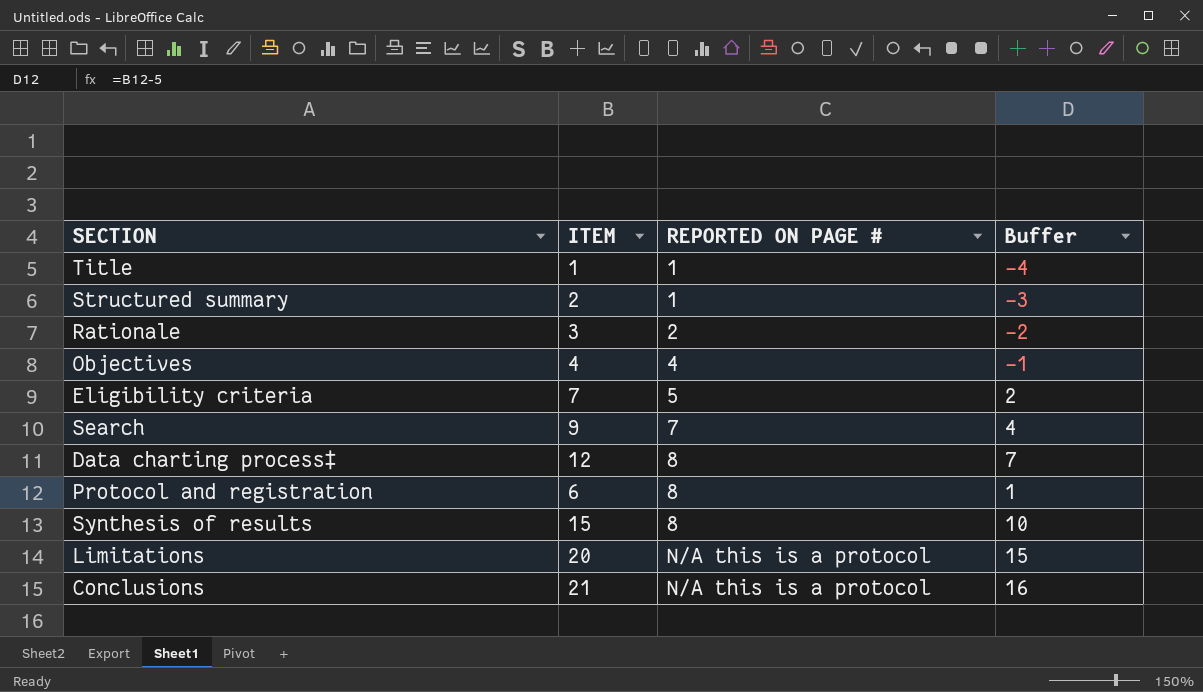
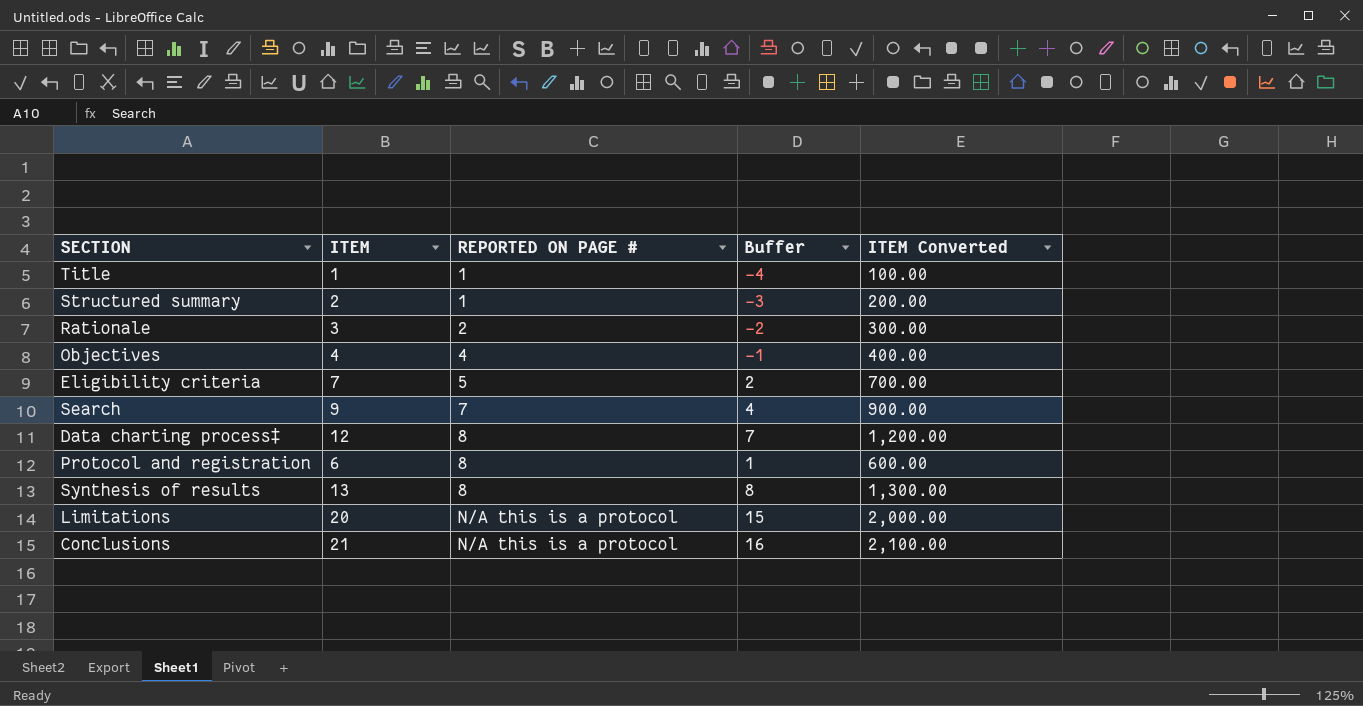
column ITEM Converted | formula: none -> [ITEM] * 100
Synthesis of results | ITEM: 15 -> 13
Synthesis of results | Buffer: 10 -> 8

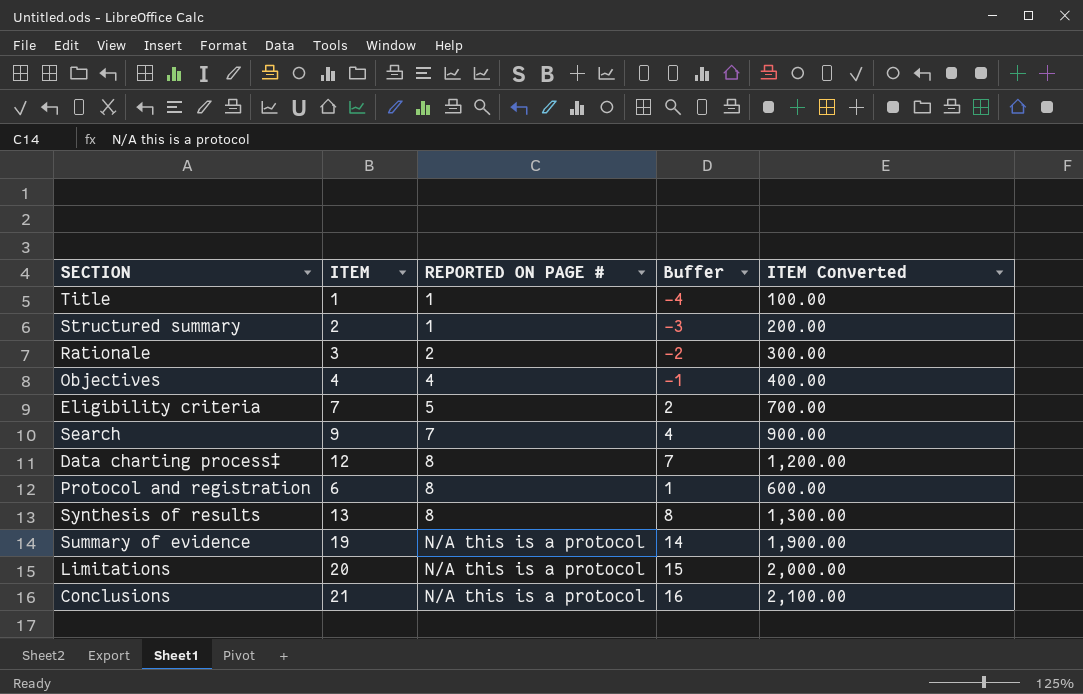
row Summary of evidence: none -> 19 | N/A this is a protocol | 14 | 1,900.00

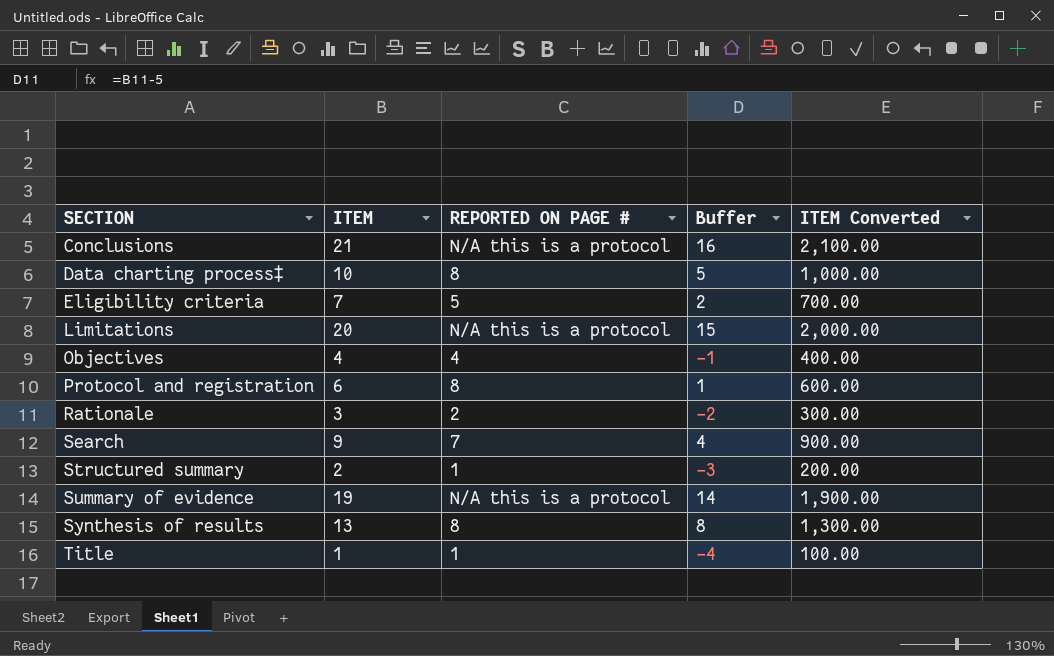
row order: REPORTED ON PAGE # ascending -> SECTION ascending
Data charting process‡ | ITEM: 12 -> 10
Data charting process‡ | Buffer: 7 -> 5
Data charting process‡ | ITEM Converted: 1,200.00 -> 1,000.00

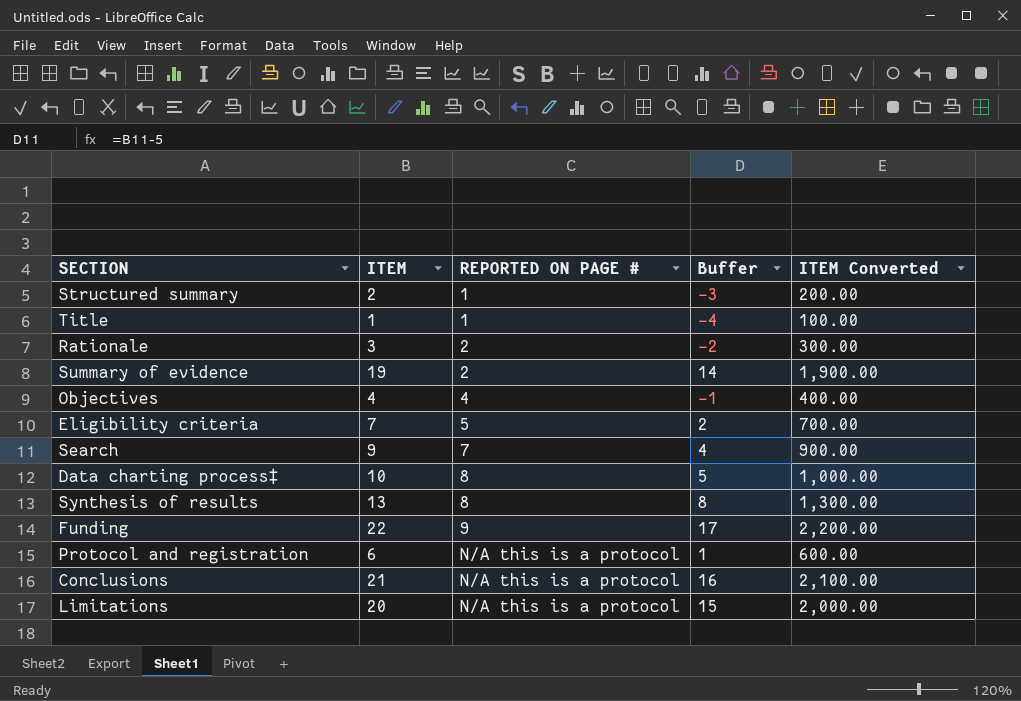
row order: SECTION ascending -> REPORTED ON PAGE # ascending
Summary of evidence | REPORTED ON PAGE #: N/A this is a protocol -> 2
row Funding: none -> 22 | 9 | 17 | 2,200.00
Protocol and registration | REPORTED ON PAGE #: 8 -> N/A this is a protocol

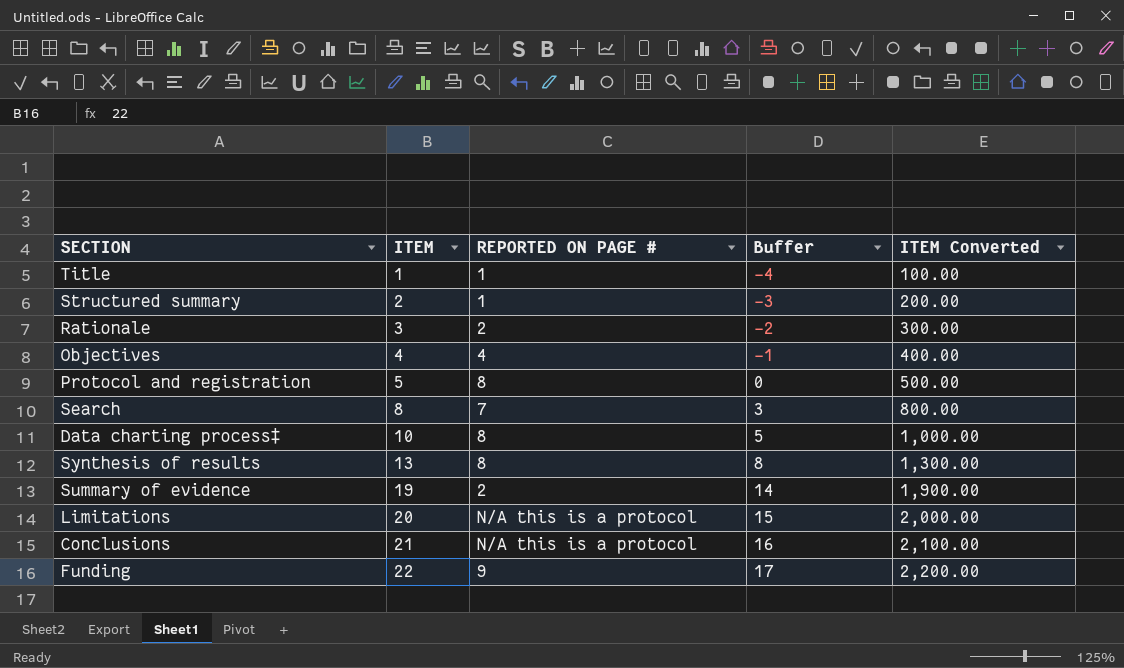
row order: REPORTED ON PAGE # ascending -> ITEM ascending
row Eligibility criteria: 7 | 5 | 2 | 700.00 -> none
Protocol and registration | ITEM: 6 -> 5
Protocol and registration | REPORTED ON PAGE #: N/A this is a protocol -> 8
Protocol and registration | Buffer: 1 -> 0
Protocol and registration | ITEM Converted: 600.00 -> 500.00
Search | ITEM: 9 -> 8
Search | Buffer: 4 -> 3
Search | ITEM Converted: 900.00 -> 800.00

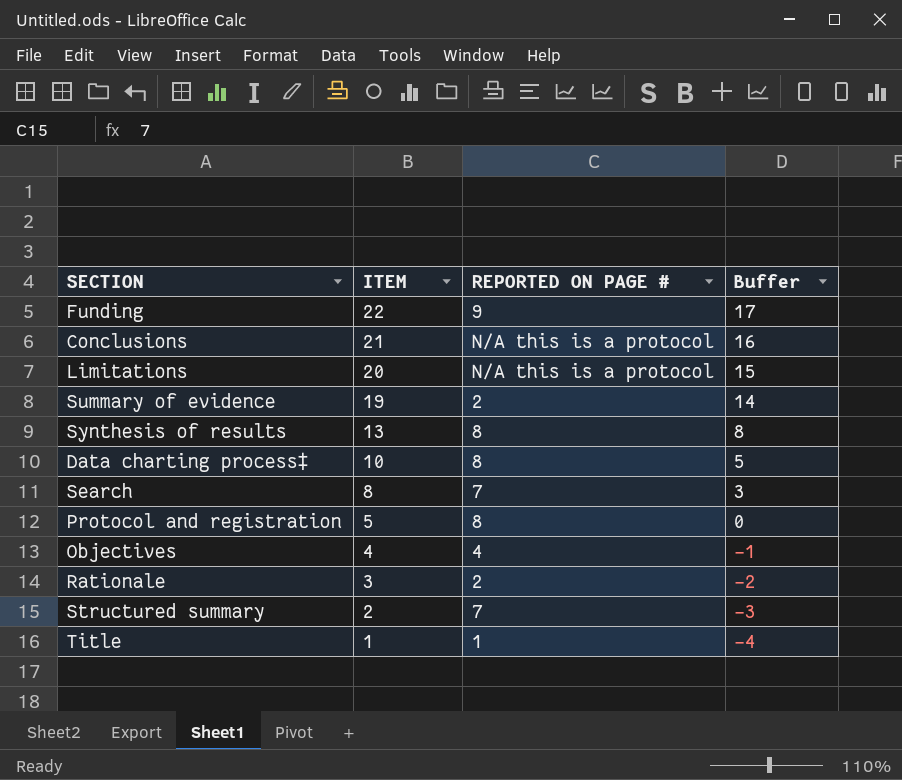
row order: ITEM ascending -> ITEM descending
column ITEM Converted | formula: [ITEM] * 100 -> none
Structured summary | REPORTED ON PAGE #: 1 -> 7

